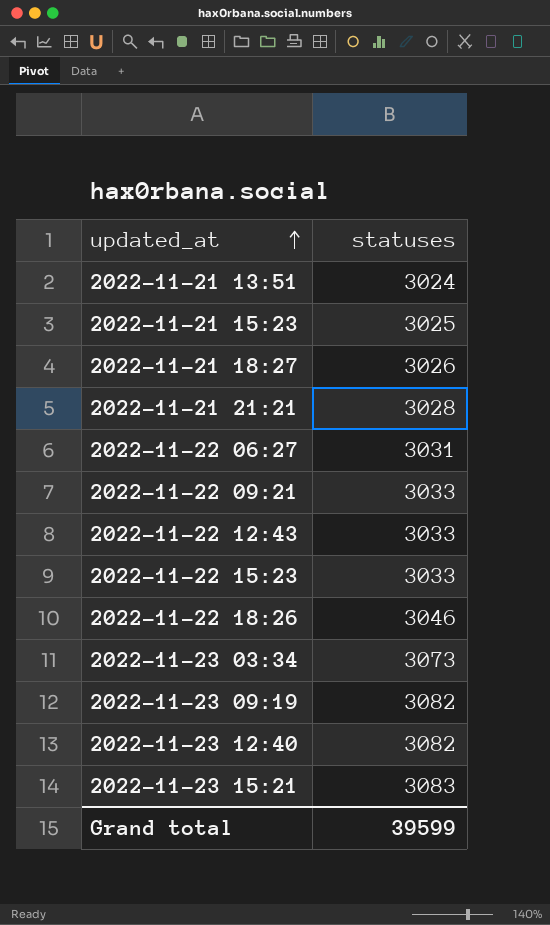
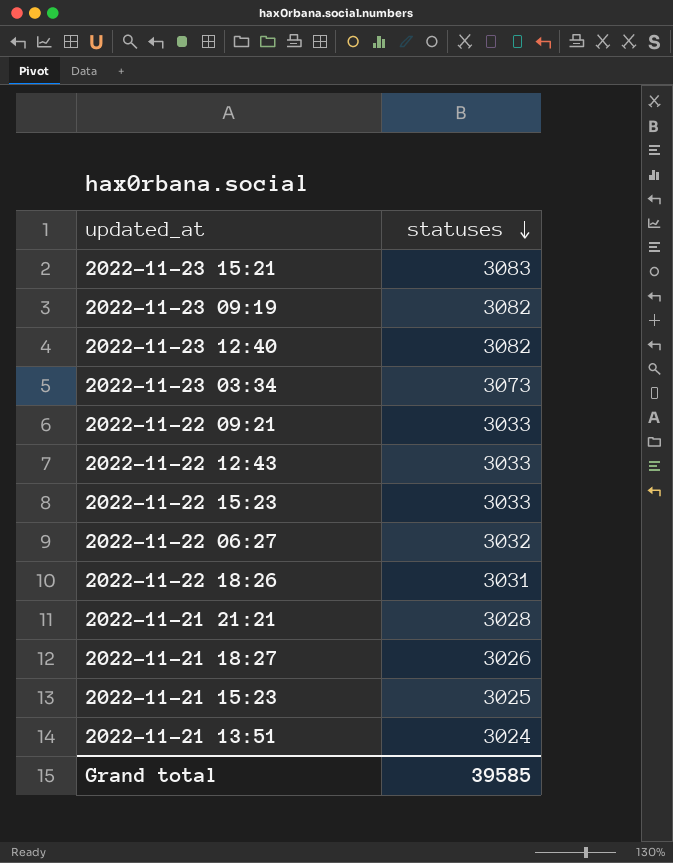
row order: updated_at ascending -> statuses descending
2022-11-22 06:27 | statuses: 3031 -> 3032
2022-11-22 18:26 | statuses: 3046 -> 3031
Grand total | statuses: 39599 -> 39585

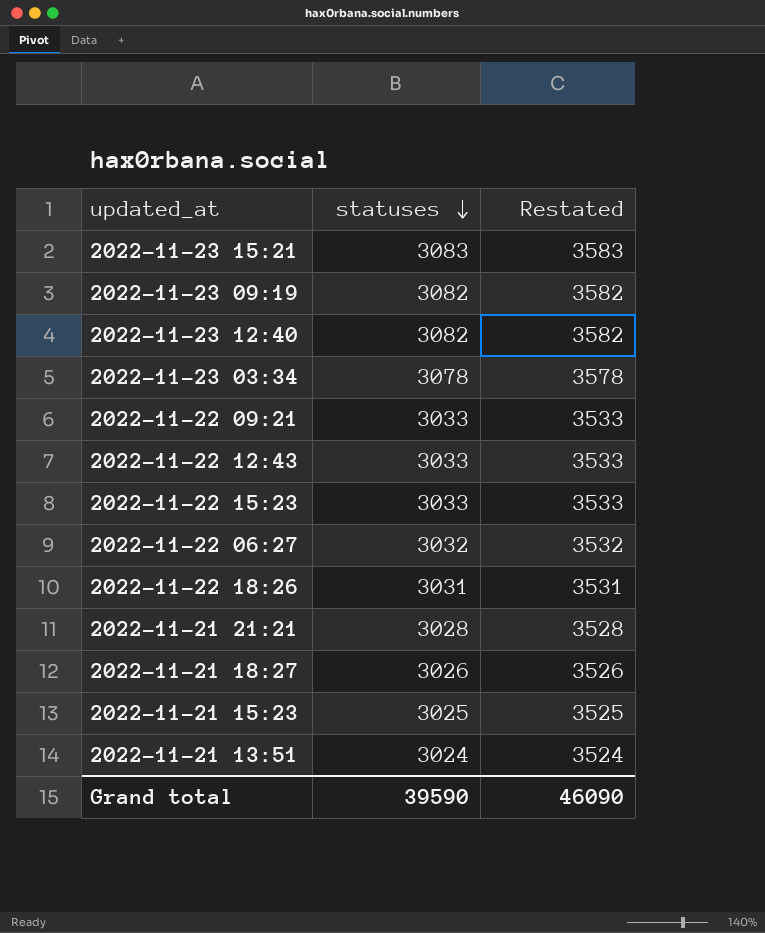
column Restated | formula: none -> [statuses] + 500
2022-11-23 03:34 | statuses: 3073 -> 3078
Grand total | statuses: 39585 -> 39590

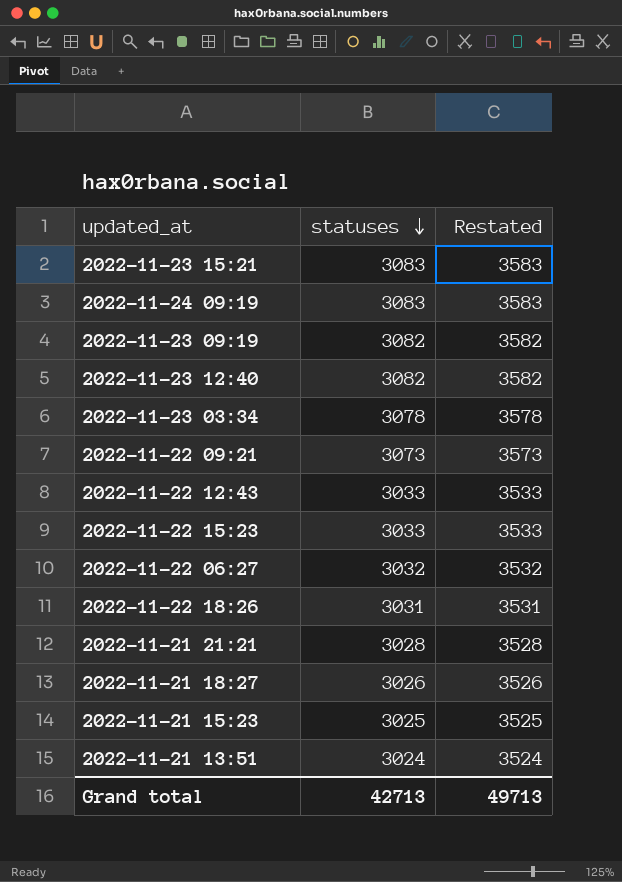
row 2022-11-24 09:19: none -> 3083 | 3583
2022-11-22 09:21 | statuses: 3033 -> 3073
2022-11-22 09:21 | Restated: 3533 -> 3573
Grand total | statuses: 39590 -> 42713
Grand total | Restated: 46090 -> 49713

